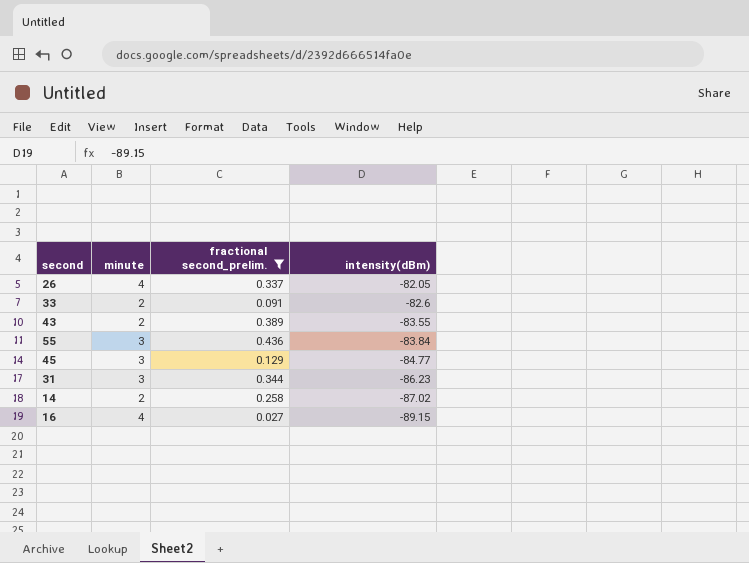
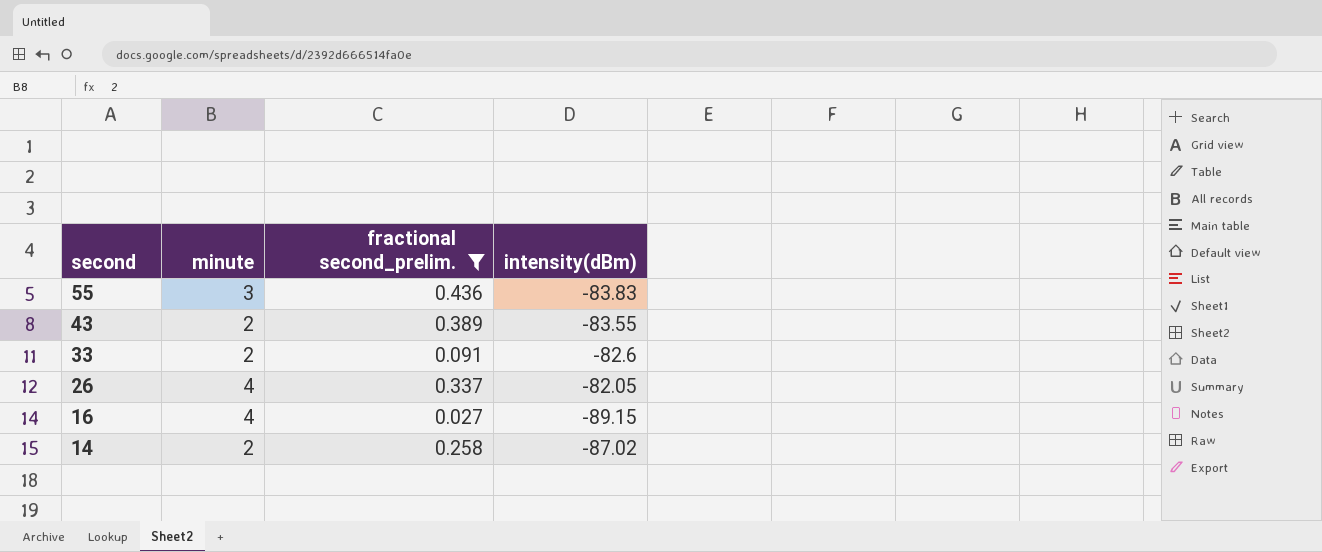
row order: intensity(dBm) descending -> second descending
row 45: 3 | 0.129 | -84.77 -> none
row 31: 3 | 0.344 | -86.23 -> none
55 | intensity(dBm): -83.84 -> -83.83

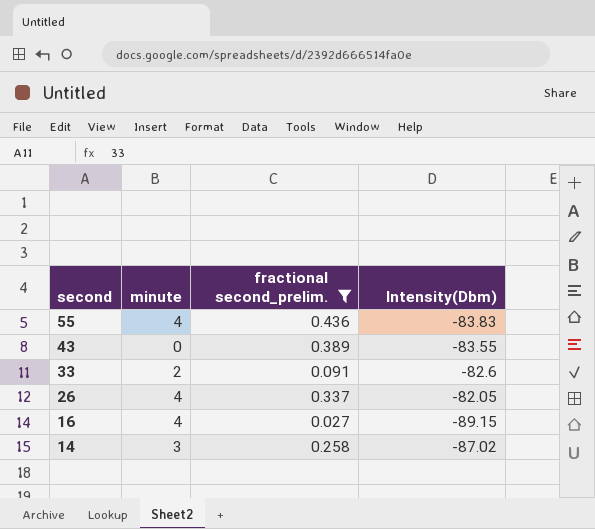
column name: intensity(dBm) -> Intensity(Dbm)
55 | minute: 3 -> 4
43 | minute: 2 -> 0
14 | minute: 2 -> 3

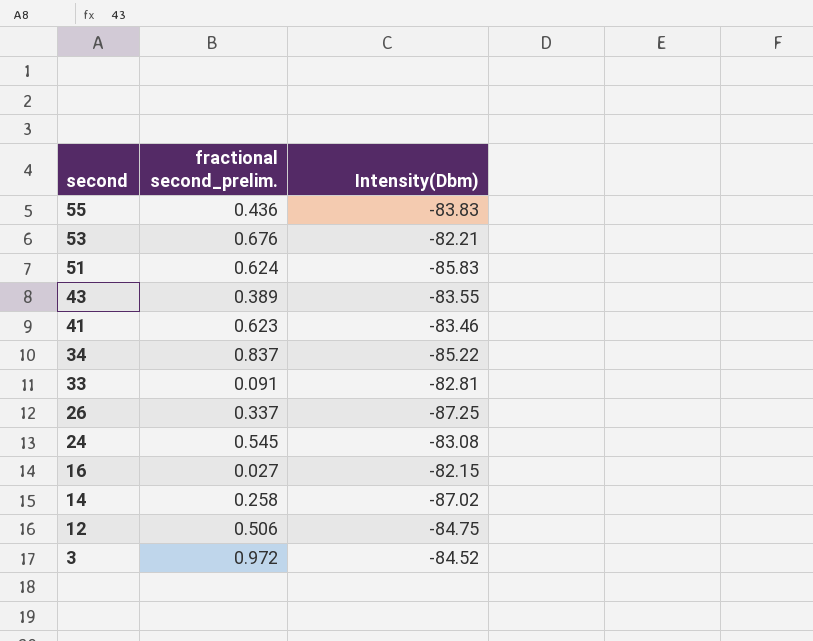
filter: fractional second_prelim. <= 0.436 -> none
column minute | position: 2 -> none
33 | Intensity(Dbm): -82.6 -> -82.81
26 | Intensity(Dbm): -82.05 -> -87.25
16 | Intensity(Dbm): -89.15 -> -82.15

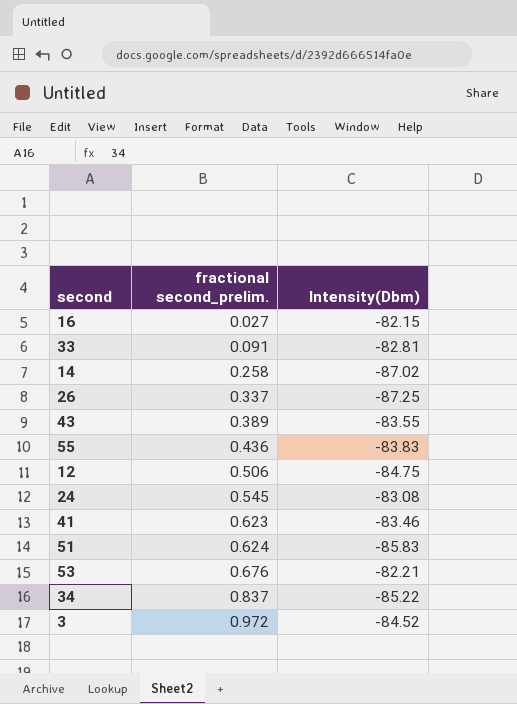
row order: second descending -> fractional second_prelim. ascending

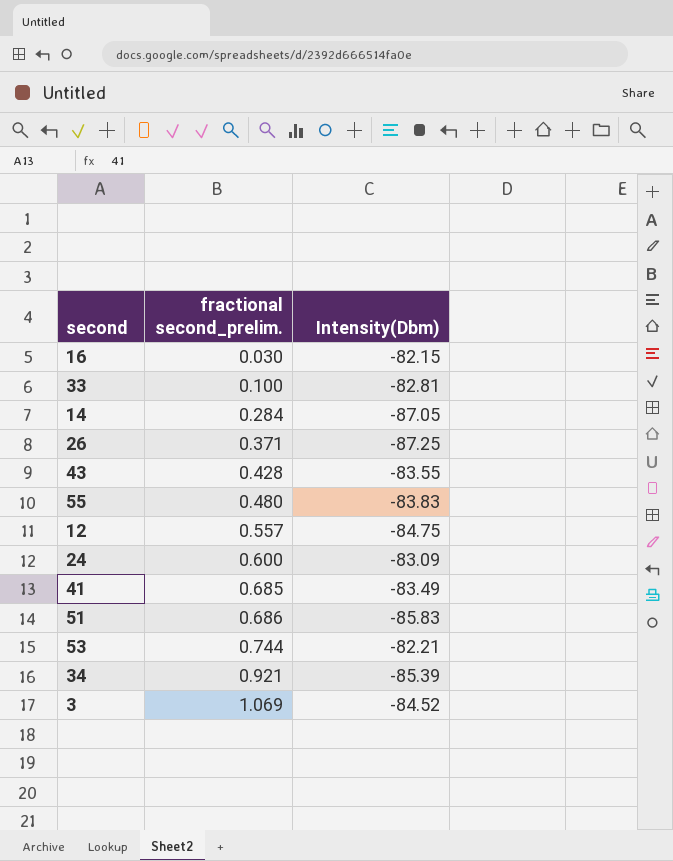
16 | fractional second_prelim.: 0.027 -> 0.030
33 | fractional second_prelim.: 0.091 -> 0.100
14 | fractional second_prelim.: 0.258 -> 0.284
14 | Intensity(Dbm): -87.02 -> -87.05
26 | fractional second_prelim.: 0.337 -> 0.371
43 | fractional second_prelim.: 0.389 -> 0.428
55 | fractional second_prelim.: 0.436 -> 0.480
12 | fractional second_prelim.: 0.506 -> 0.557
24 | fractional second_prelim.: 0.545 -> 0.600
24 | Intensity(Dbm): -83.08 -> -83.09
41 | fractional second_prelim.: 0.623 -> 0.685
41 | Intensity(Dbm): -83.46 -> -83.49
51 | fractional second_prelim.: 0.624 -> 0.686
53 | fractional second_prelim.: 0.676 -> 0.744
34 | fractional second_prelim.: 0.837 -> 0.921
34 | Intensity(Dbm): -85.22 -> -85.39
3 | fractional second_prelim.: 0.972 -> 1.069

